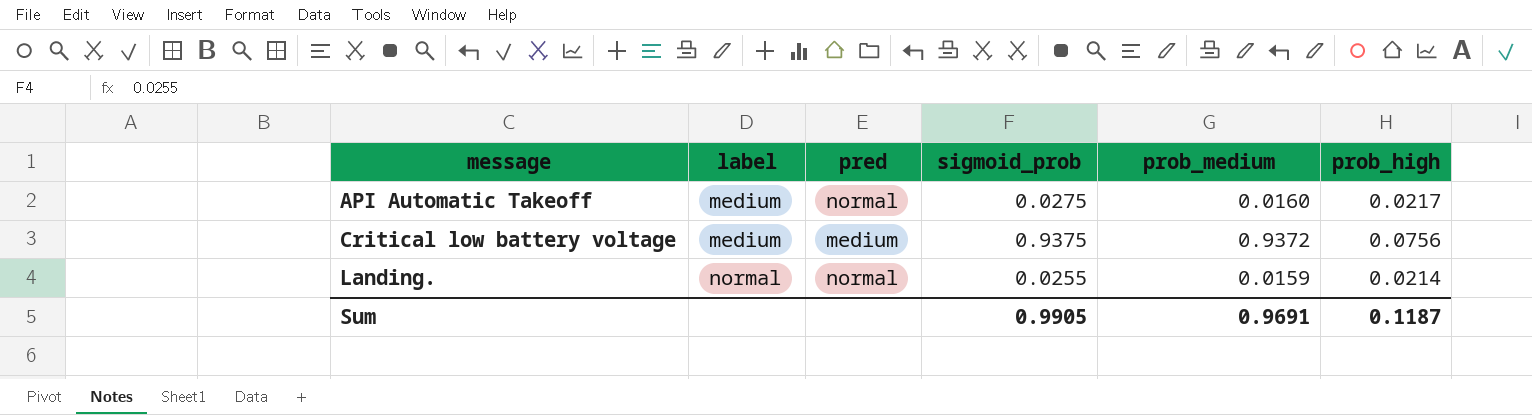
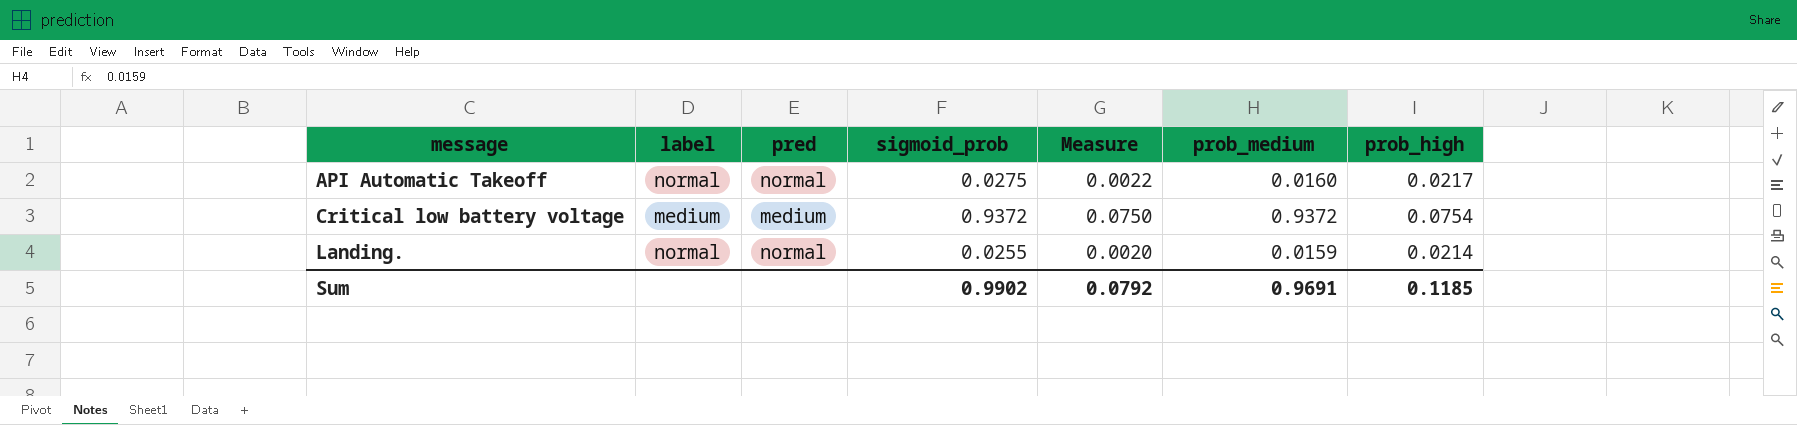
column Measure | formula: none -> [sigmoid_prob] * 0.08
API Automatic Takeoff | label: medium -> normal
Critical low battery voltage | sigmoid_prob: 0.9375 -> 0.9372
Critical low battery voltage | prob_high: 0.0756 -> 0.0754
Sum | sigmoid_prob: 0.9905 -> 0.9902
Sum | prob_high: 0.1187 -> 0.1185

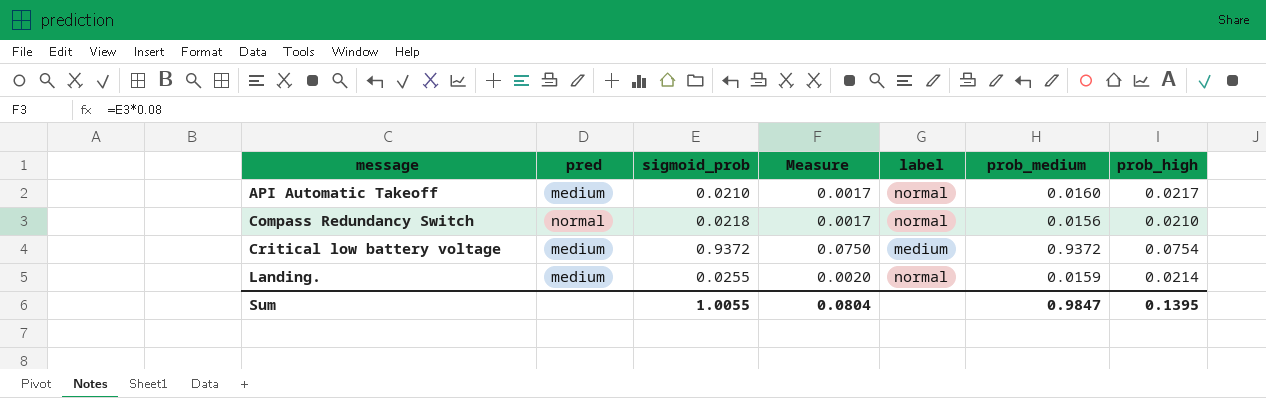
column label | position: 2 -> 5
API Automatic Takeoff | pred: normal -> medium
API Automatic Takeoff | sigmoid_prob: 0.0275 -> 0.0210
API Automatic Takeoff | Measure: 0.0022 -> 0.0017
row Compass Redundancy Switch: none -> normal | 0.0218 | 0.0017 | normal | 0.0156 | 0.0210
Landing. | pred: normal -> medium
Sum | sigmoid_prob: 0.9902 -> 1.0055
Sum | Measure: 0.0792 -> 0.0804
Sum | prob_medium: 0.9691 -> 0.9847
Sum | prob_high: 0.1185 -> 0.1395

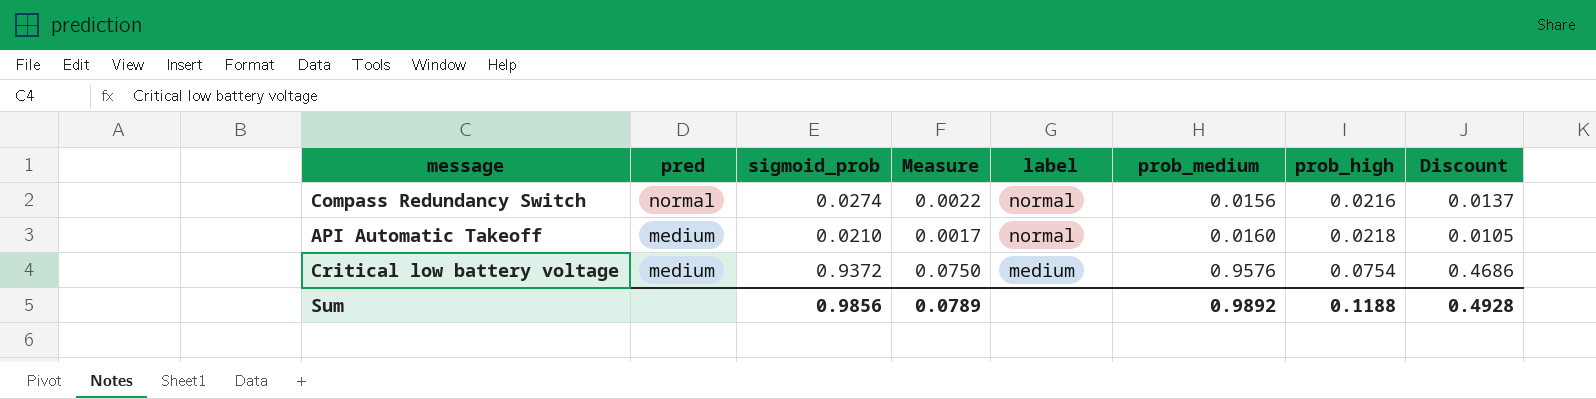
row order: message ascending -> pred descending
column Discount | formula: none -> [sigmoid_prob] * 0.5
row Landing.: medium | 0.0255 | 0.0020 | normal | 0.0159 | 0.0214 -> none
Compass Redundancy Switch | sigmoid_prob: 0.0218 -> 0.0274
Compass Redundancy Switch | Measure: 0.0017 -> 0.0022
Compass Redundancy Switch | prob_high: 0.0210 -> 0.0216
API Automatic Takeoff | prob_high: 0.0217 -> 0.0218
Critical low battery voltage | prob_medium: 0.9372 -> 0.9576
Sum | sigmoid_prob: 1.0055 -> 0.9856
Sum | Measure: 0.0804 -> 0.0789
Sum | prob_medium: 0.9847 -> 0.9892
Sum | prob_high: 0.1395 -> 0.1188

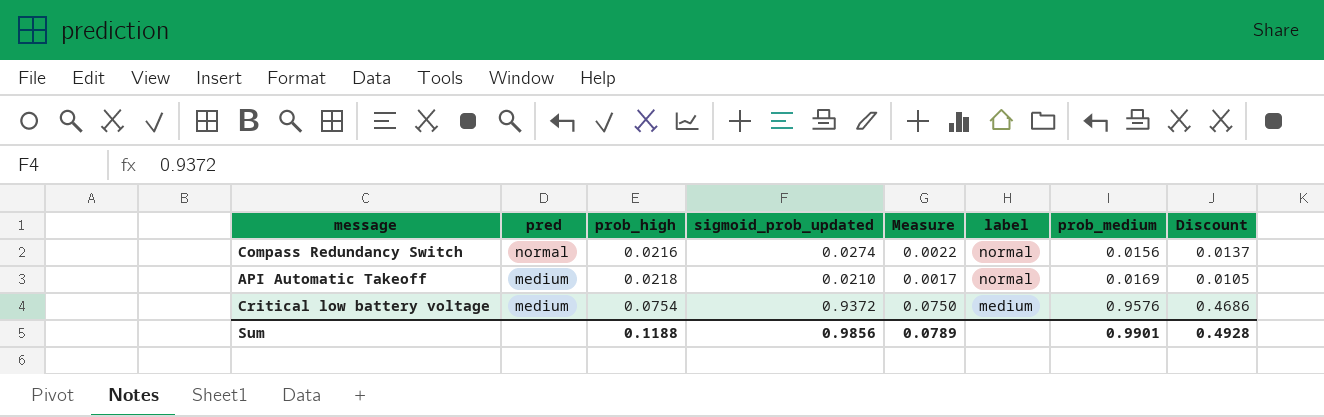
column prob_high | position: 7 -> 3
column name: sigmoid_prob -> sigmoid_prob_updated
API Automatic Takeoff | prob_medium: 0.0160 -> 0.0169
Sum | prob_medium: 0.9892 -> 0.9901

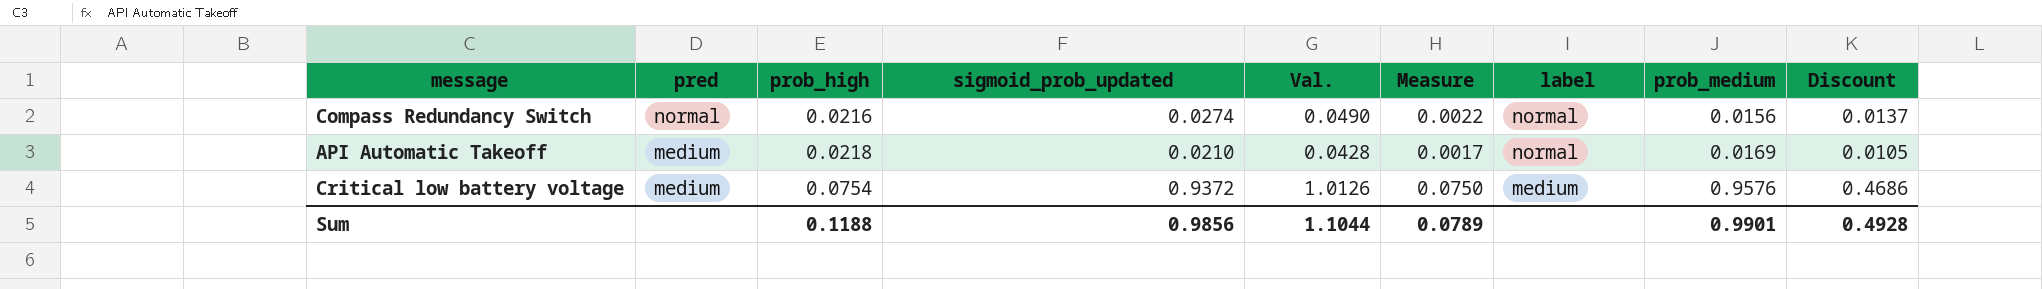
column Val. | formula: none -> [prob_high] + [sigmoid_prob_updated]

